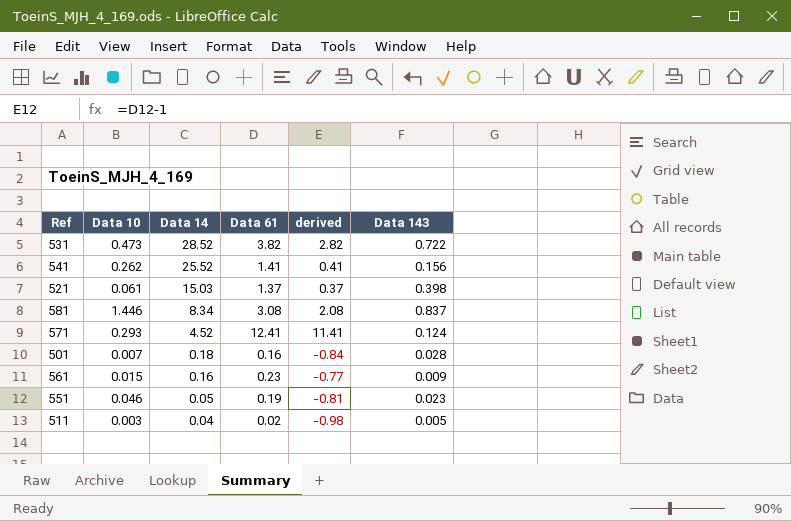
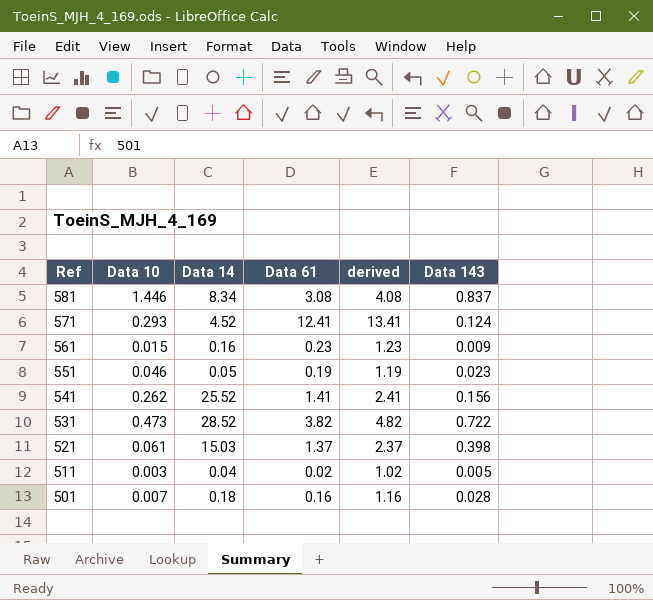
row order: Data 14 descending -> Ref descending
column derived | formula: [Data 61] - 1 -> [Data 61] + 1

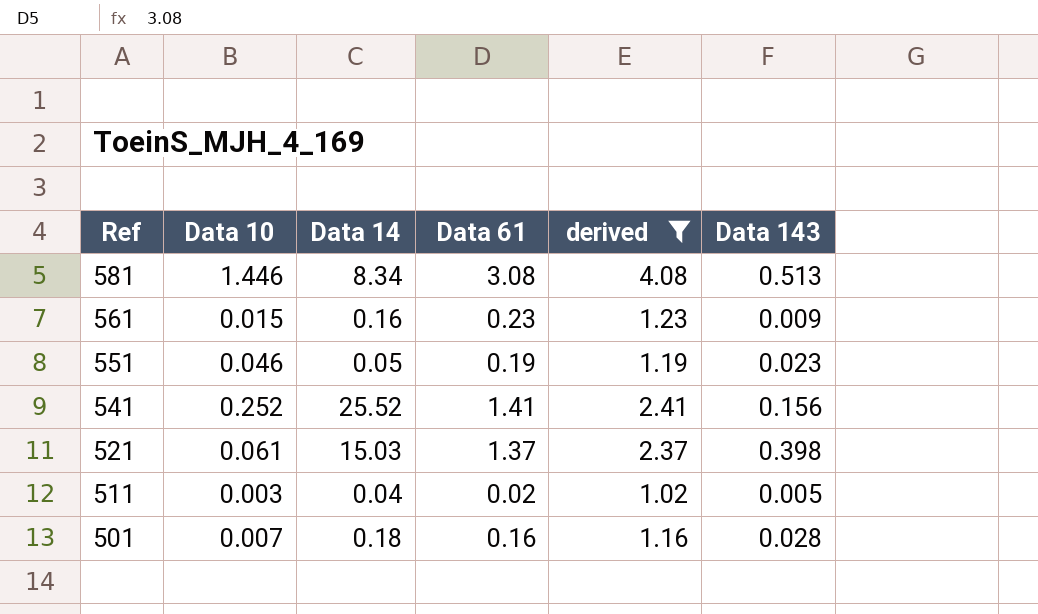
filter: none -> derived <= 4.08
581 | Data 143: 0.837 -> 0.513
541 | Data 10: 0.262 -> 0.252

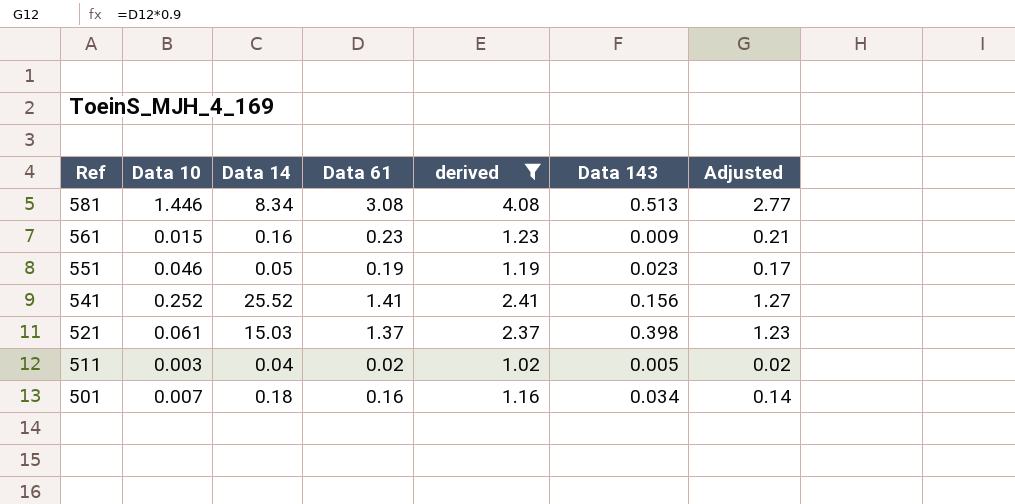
column Adjusted | formula: none -> [Data 61] * 0.9
501 | Data 143: 0.028 -> 0.034

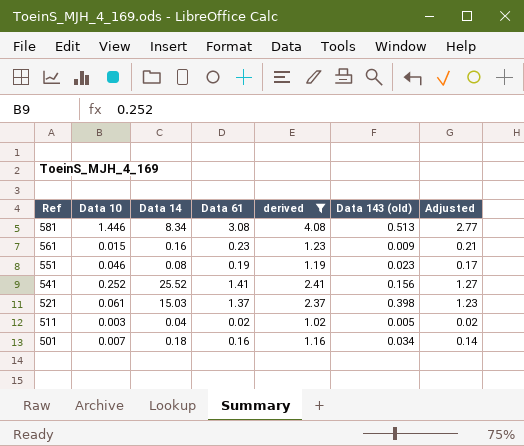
column name: Data 143 -> Data 143 (old)
551 | Data 14: 0.05 -> 0.08

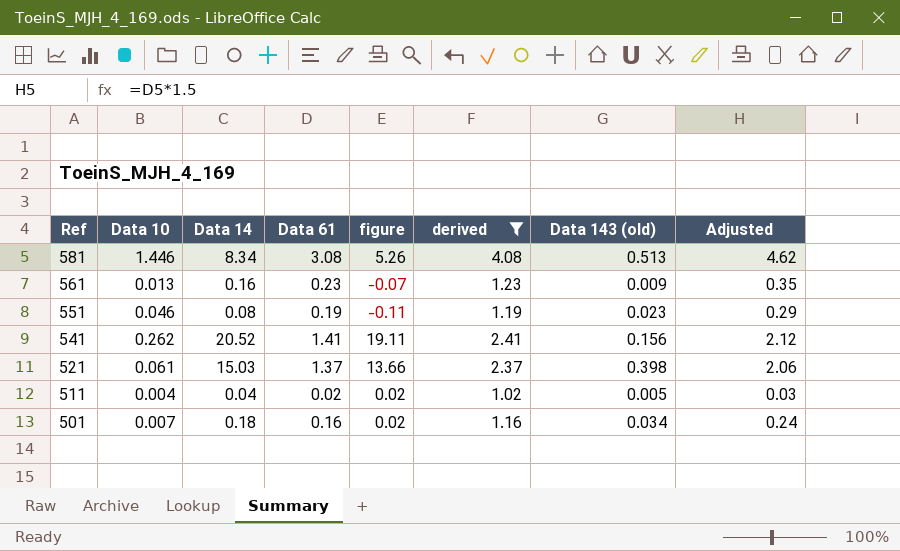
column figure | formula: none -> [Data 14] - [Data 61]
column Adjusted | formula: [Data 61] * 0.9 -> [Data 61] * 1.5
561 | Data 10: 0.015 -> 0.013
541 | Data 10: 0.252 -> 0.262
541 | Data 14: 25.52 -> 20.52
511 | Data 10: 0.003 -> 0.004

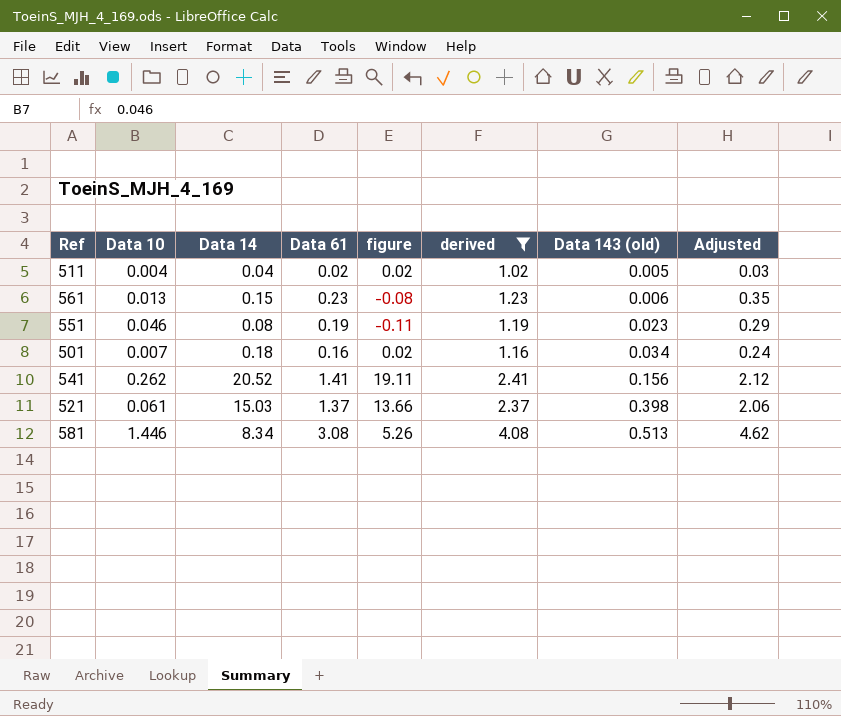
row order: Ref descending -> Data 143 (old) ascending
561 | Data 14: 0.16 -> 0.15
561 | figure: -0.07 -> -0.08
561 | Data 143 (old): 0.009 -> 0.006

